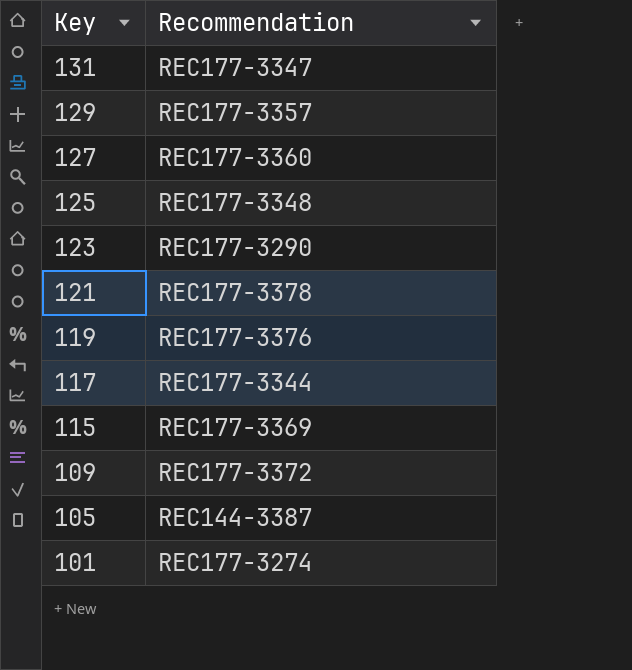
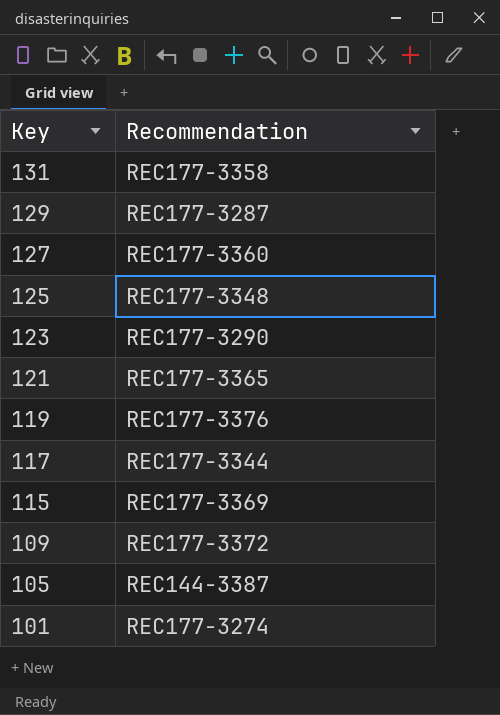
131 | Recommendation: REC177-3347 -> REC177-3358
129 | Recommendation: REC177-3357 -> REC177-3287
121 | Recommendation: REC177-3378 -> REC177-3365

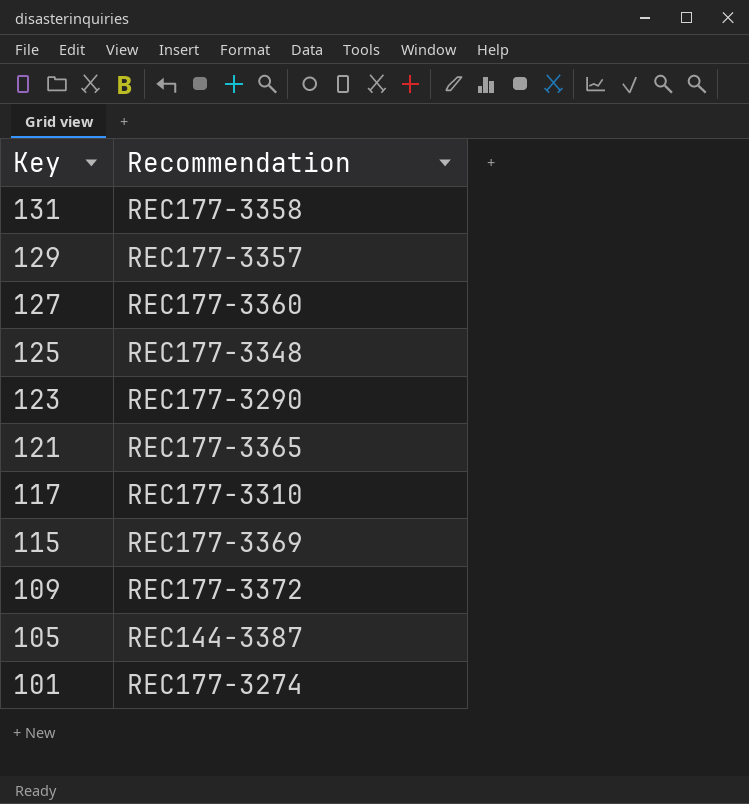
row 119: REC177-3376 -> none
129 | Recommendation: REC177-3287 -> REC177-3357
117 | Recommendation: REC177-3344 -> REC177-3310

